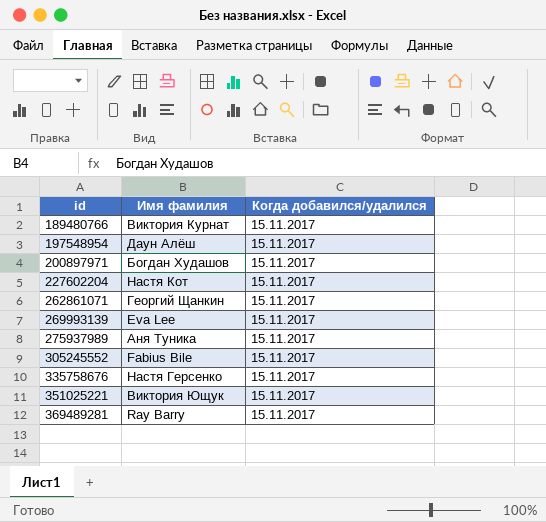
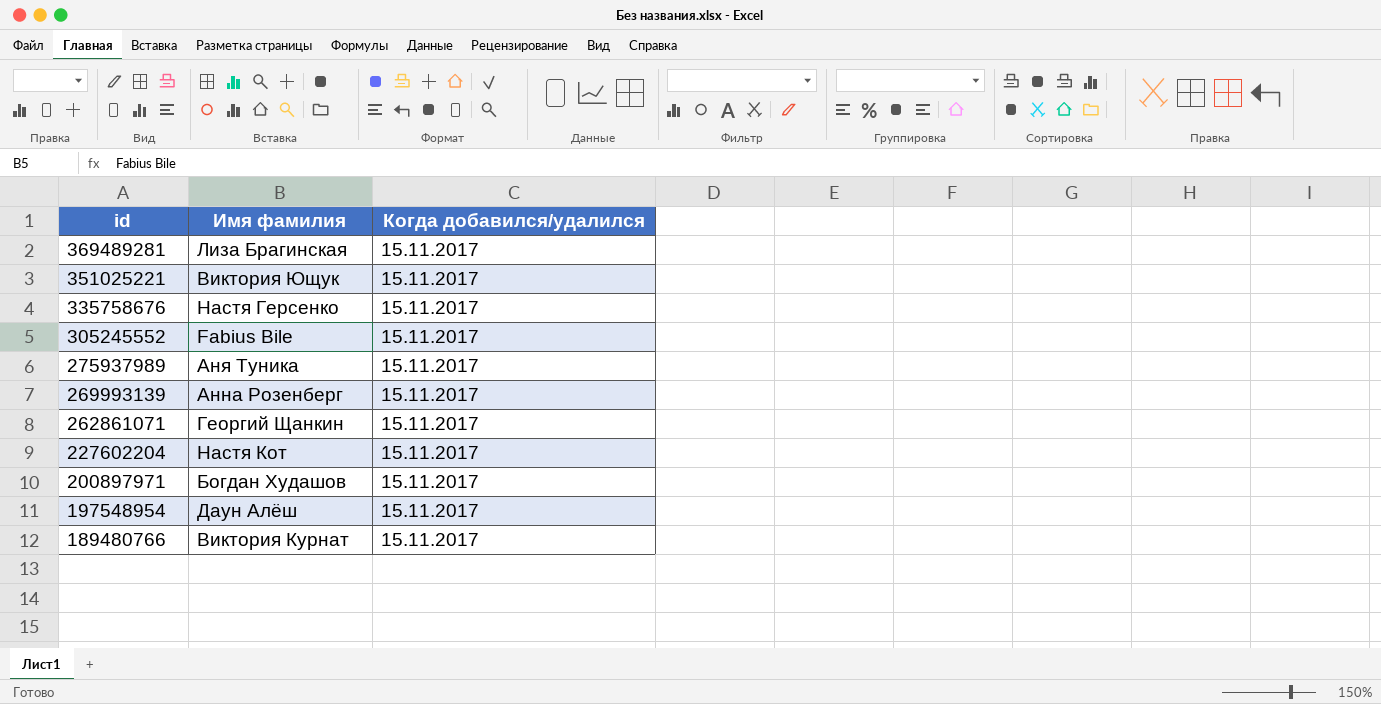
row order: id ascending -> id descending
369489281 | Имя фамилия: Ray Barry -> Лиза Брагинская
269993139 | Имя фамилия: Eva Lee -> Анна Розенберг

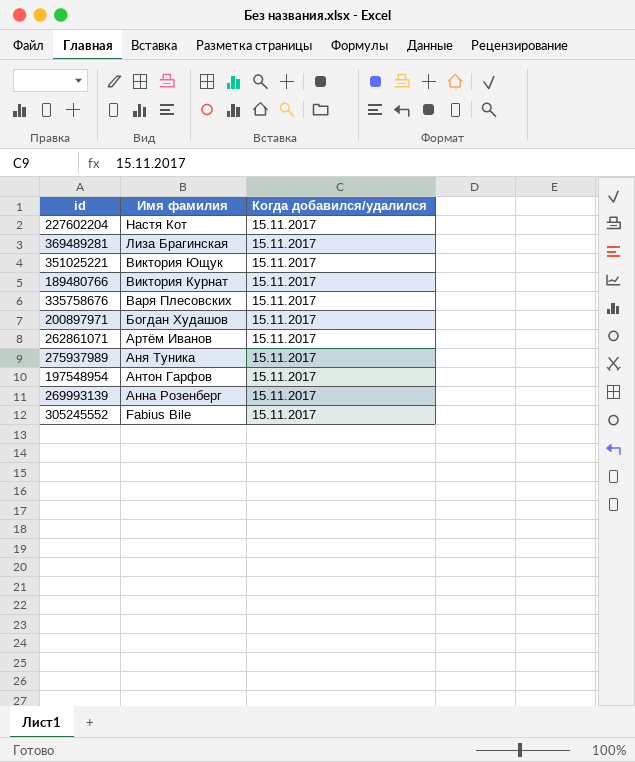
row order: id descending -> Имя фамилия descending
335758676 | Имя фамилия: Настя Герсенко -> Варя Плесовских
262861071 | Имя фамилия: Георгий Щанкин -> Артём Иванов
197548954 | Имя фамилия: Даун Алёш -> Антон Гарфов

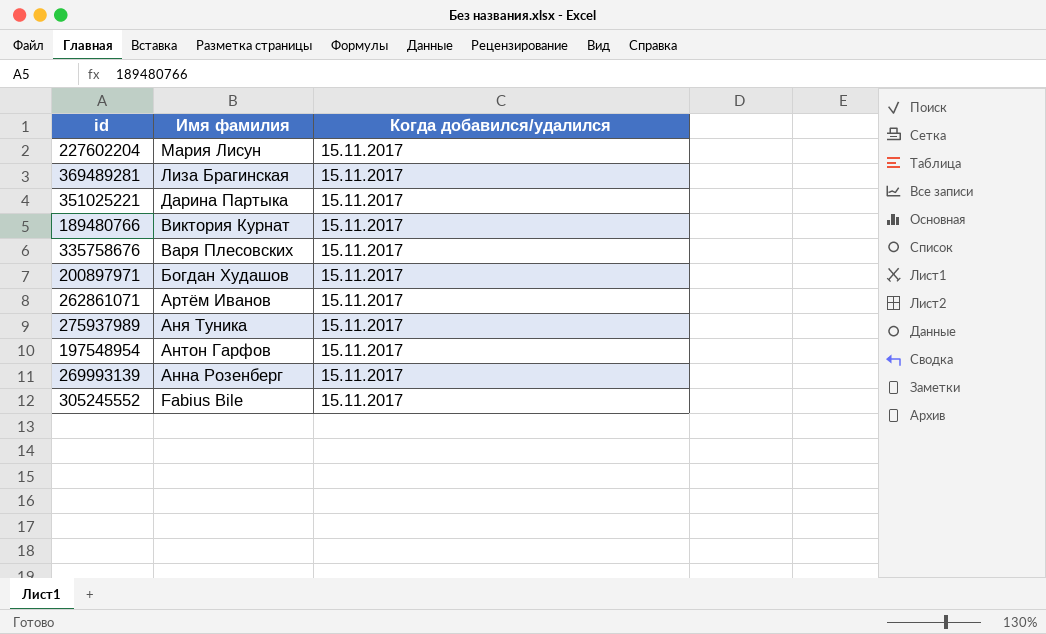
227602204 | Имя фамилия: Настя Кот -> Мария Лисун
351025221 | Имя фамилия: Виктория Ющук -> Дарина Партыка

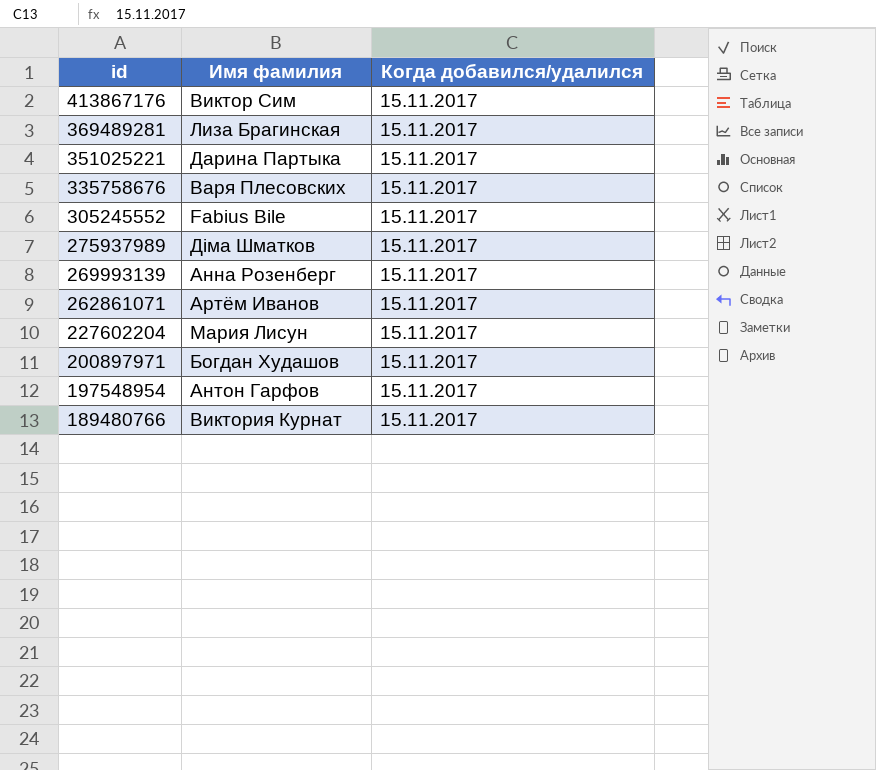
row order: Имя фамилия descending -> id descending
row 413867176: none -> Виктор Сим | 15.11.2017
275937989 | Имя фамилия: Аня Туника -> Діма Шматков

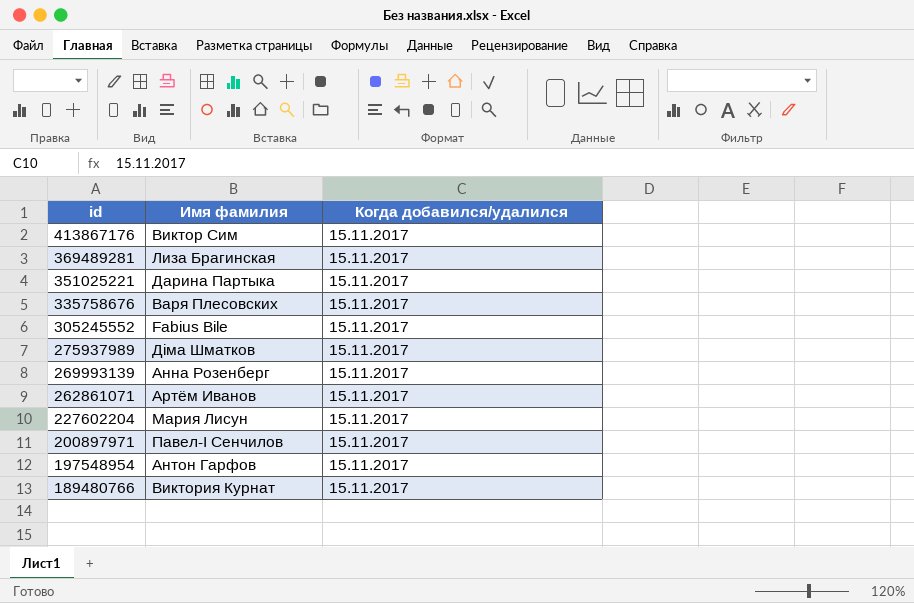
200897971 | Имя фамилия: Богдан Худашов -> Павел-I Сенчилов

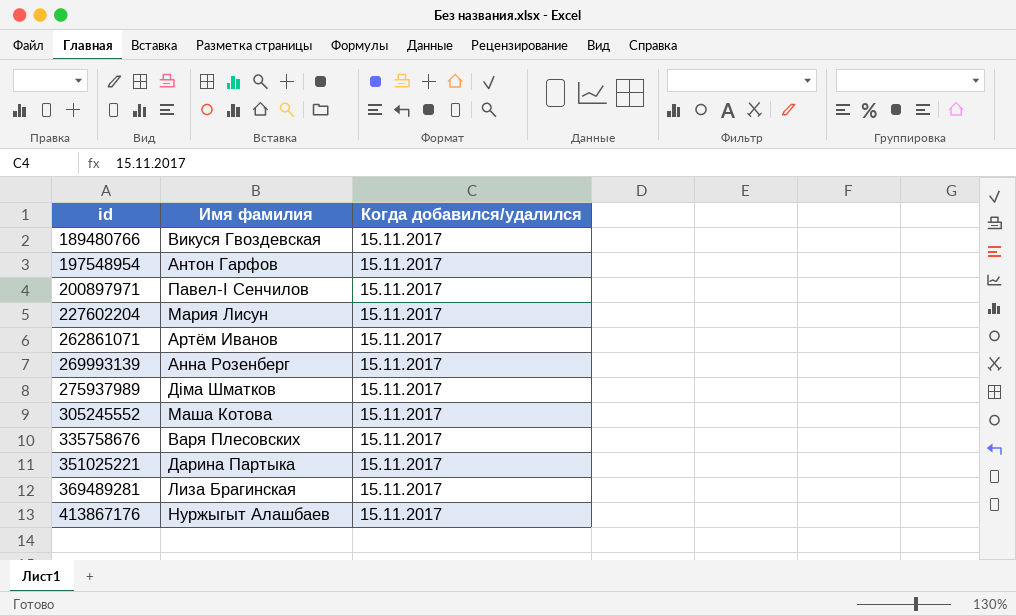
row order: id descending -> id ascending
189480766 | Имя фамилия: Виктория Курнат -> Викуся Гвоздевская
305245552 | Имя фамилия: Fabius Bile -> Маша Котова
413867176 | Имя фамилия: Виктор Сим -> Нуржыгыт Алашбаев

